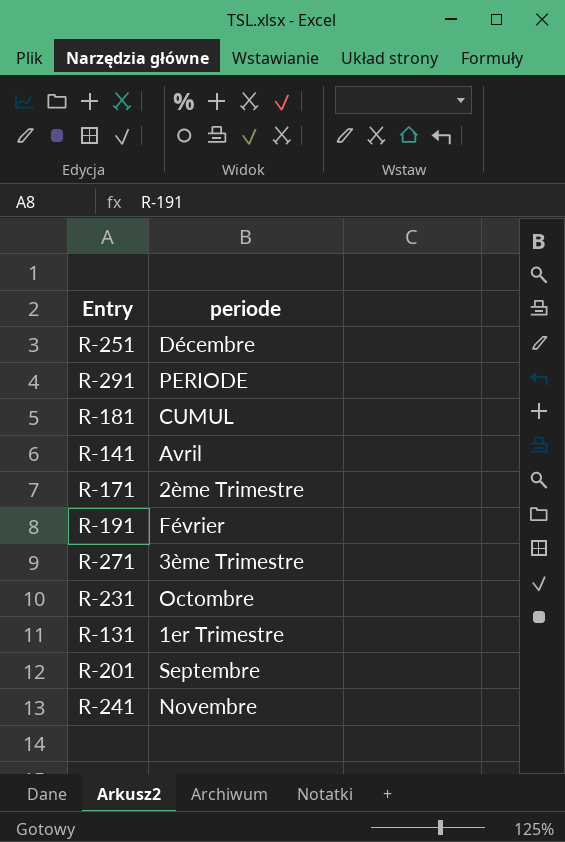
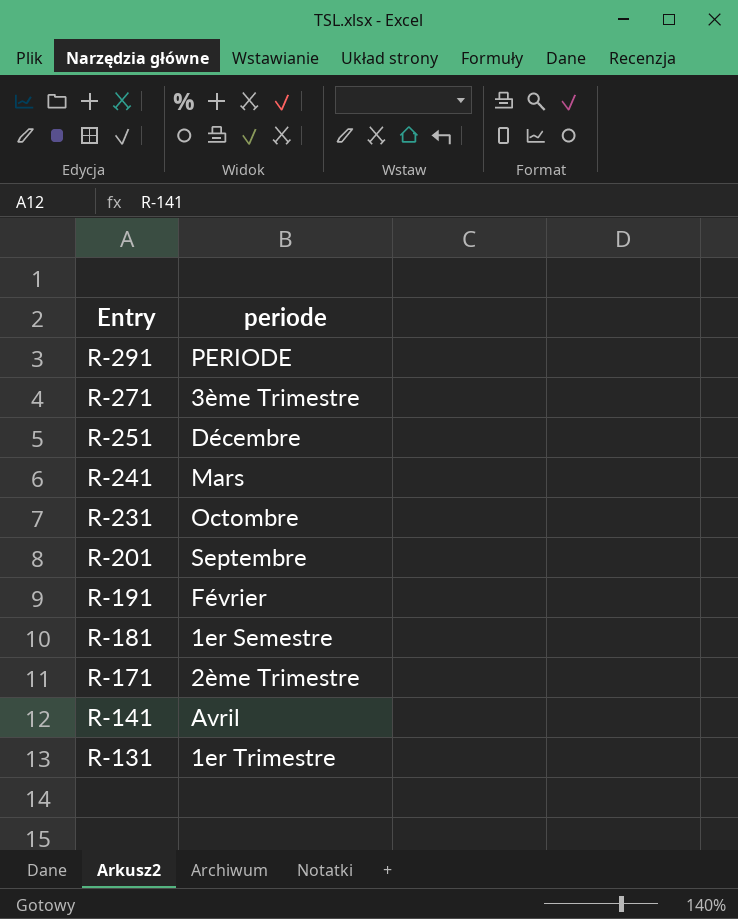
row order: none -> Entry descending
R-241 | periode: Novembre -> Mars
R-181 | periode: CUMUL -> 1er Semestre

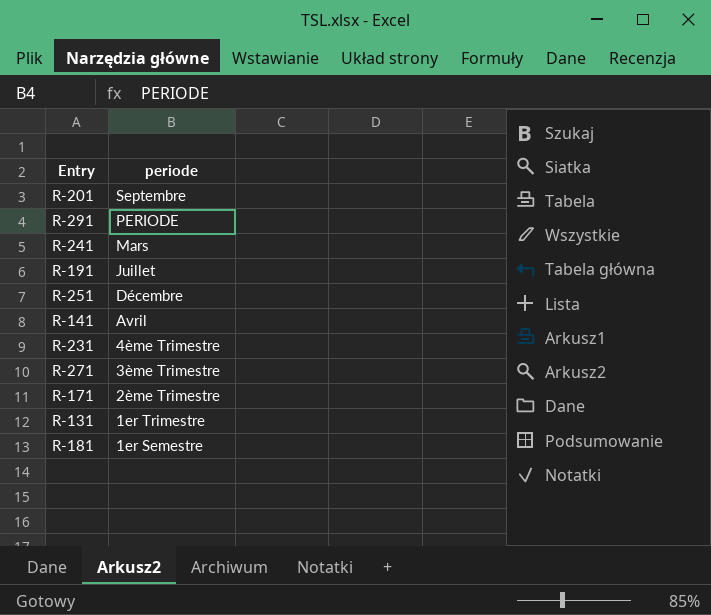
row order: Entry descending -> periode descending
R-191 | periode: Février -> Juillet
R-231 | periode: Octombre -> 4ème Trimestre

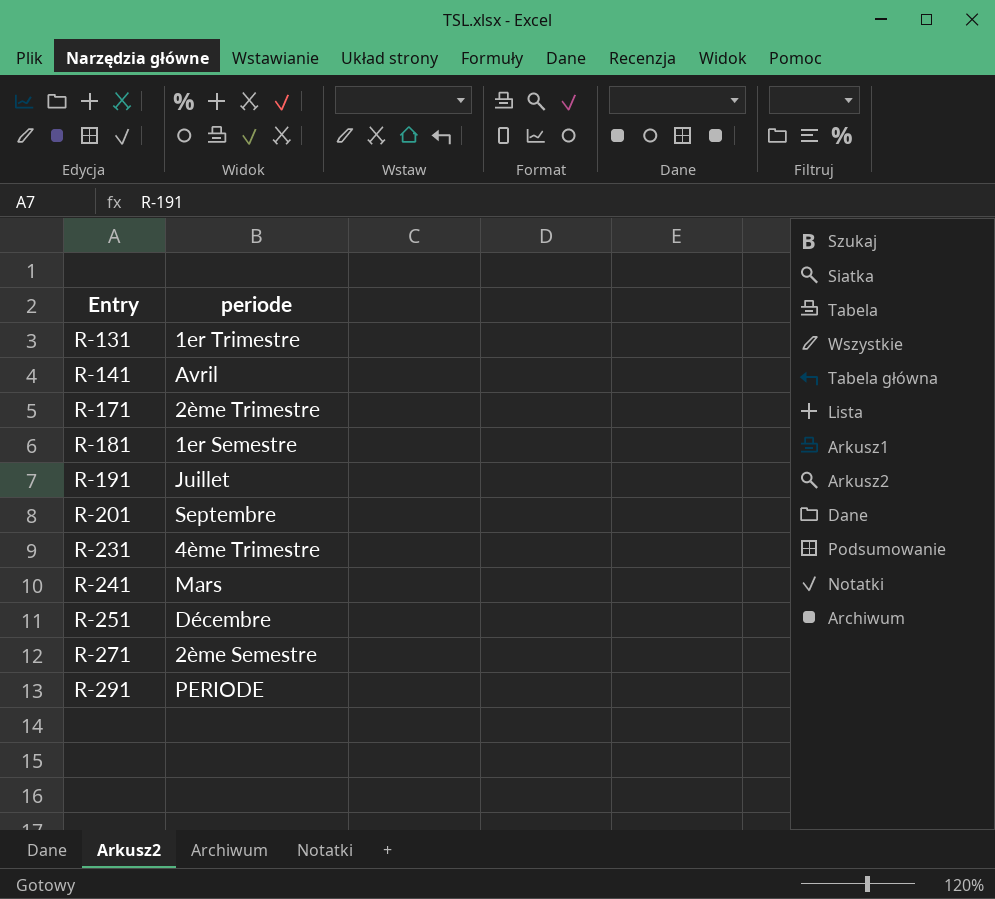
row order: periode descending -> Entry ascending
R-271 | periode: 3ème Trimestre -> 2ème Semestre

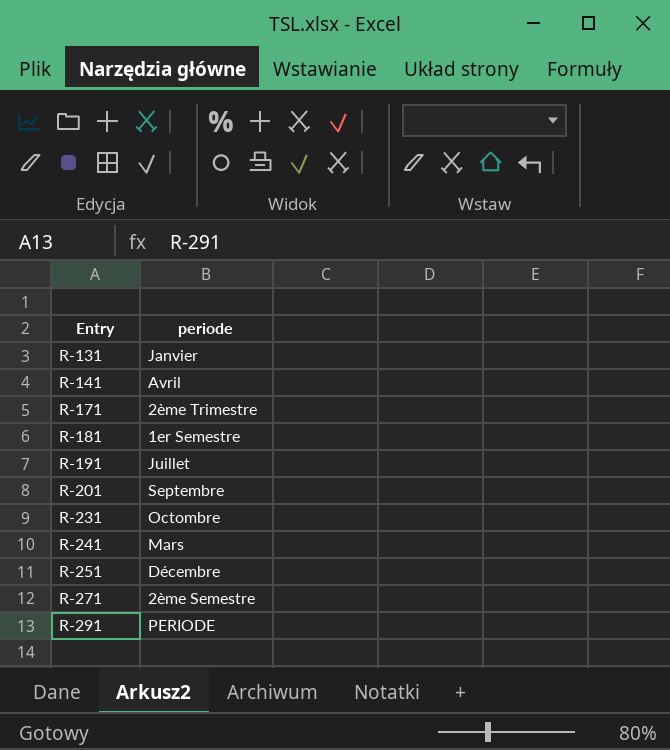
R-131 | periode: 1er Trimestre -> Janvier
R-231 | periode: 4ème Trimestre -> Octombre

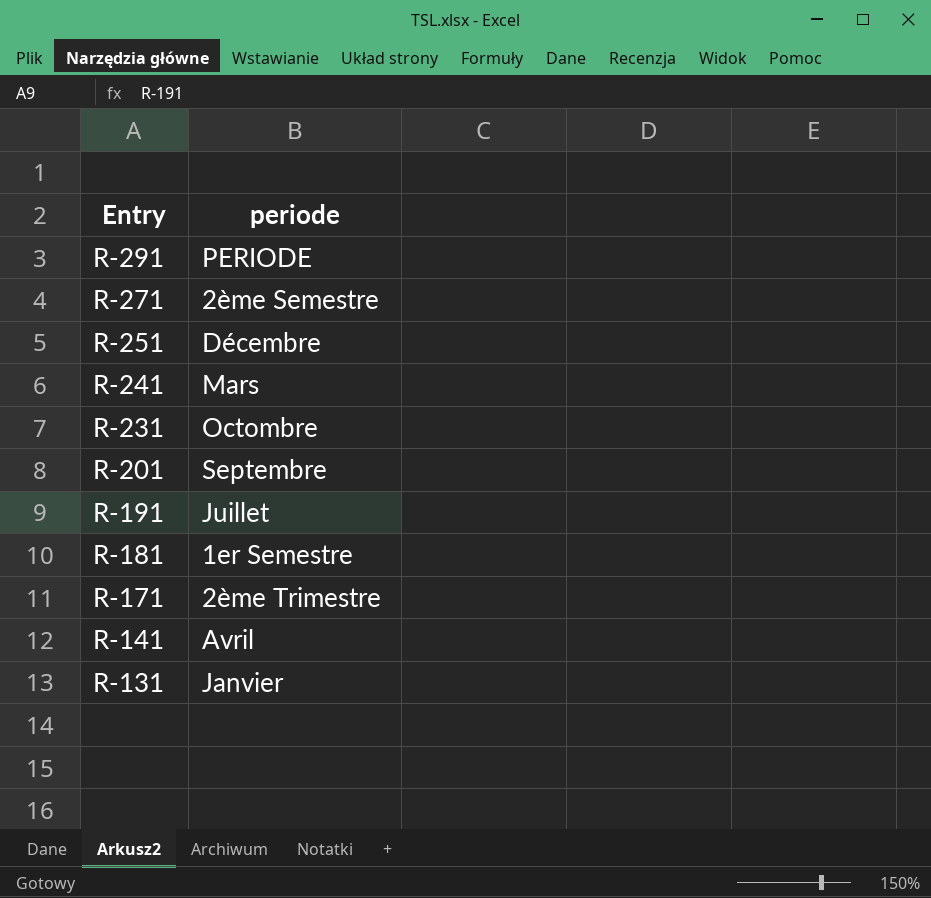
row order: Entry ascending -> Entry descending

